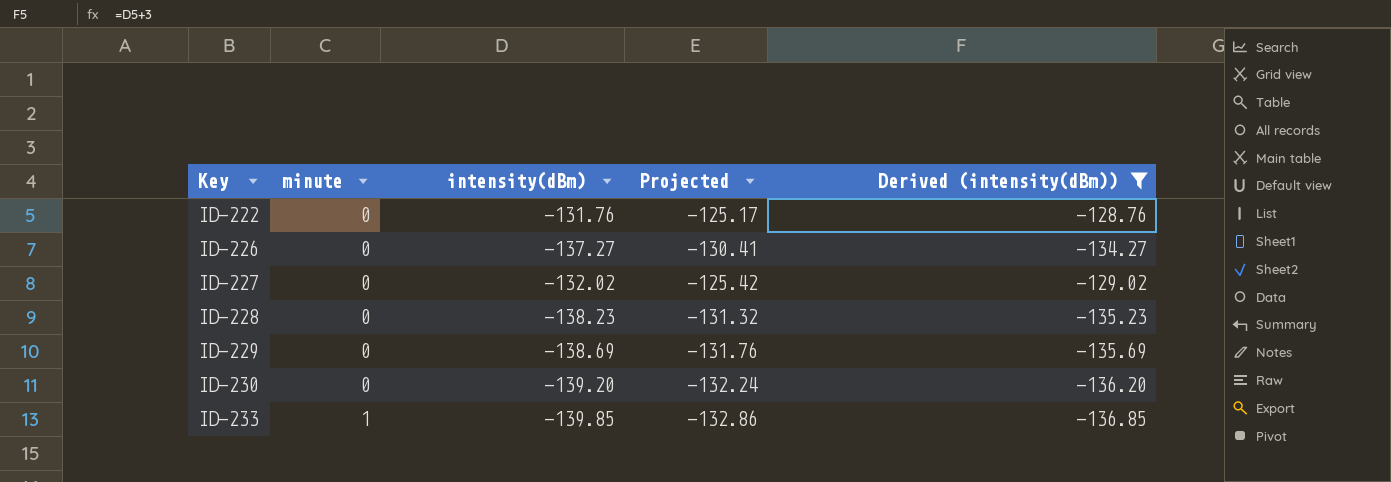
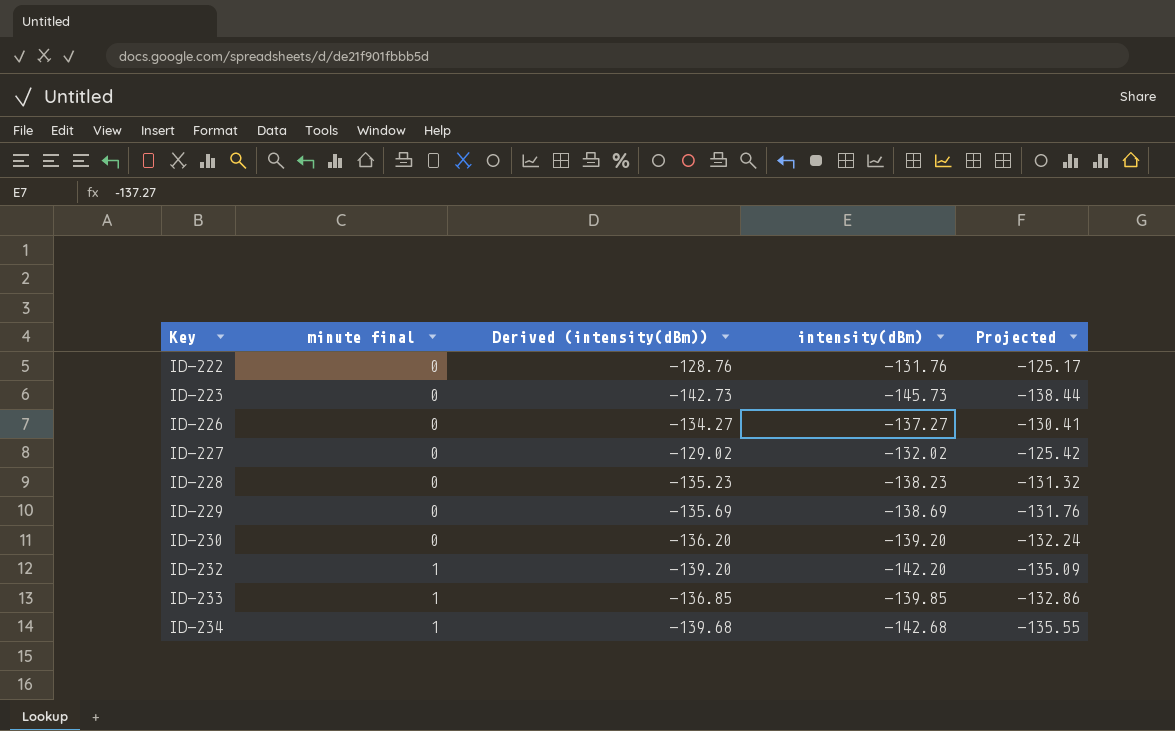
filter: Derived (intensity(dBm)) >= -136.85 -> none
column name: minute -> minute final
column Derived (intensity(dBm)) | position: 5 -> 3

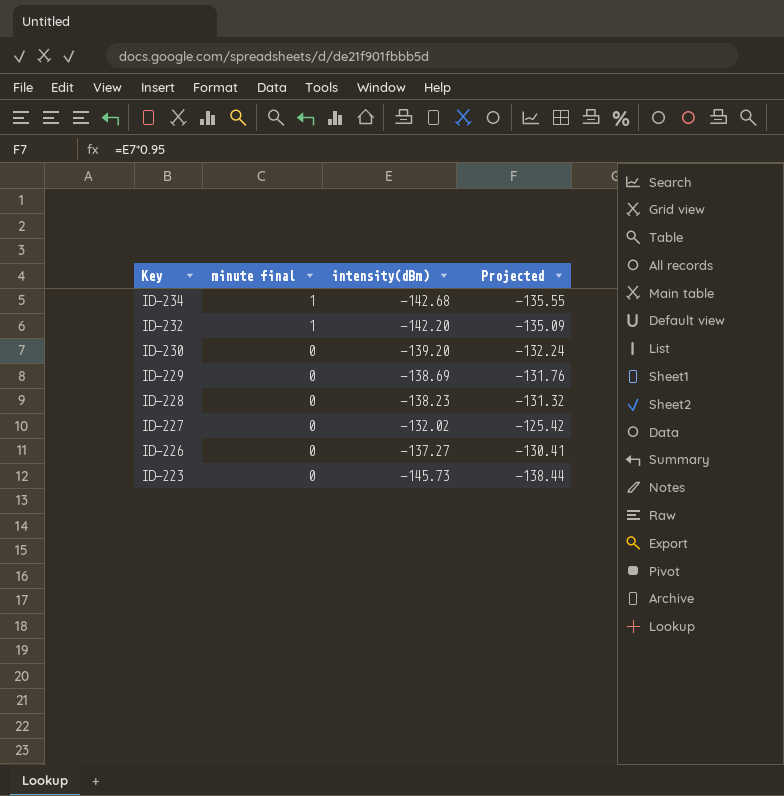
row order: Key ascending -> Key descending
column Derived (intensity(dBm)) | formula: [intensity(dBm)] + 3 -> none
row ID-222: 0 | -128.76 | -131.76 | -125.17 -> none
row ID-233: 1 | -136.85 | -139.85 | -132.86 -> none

